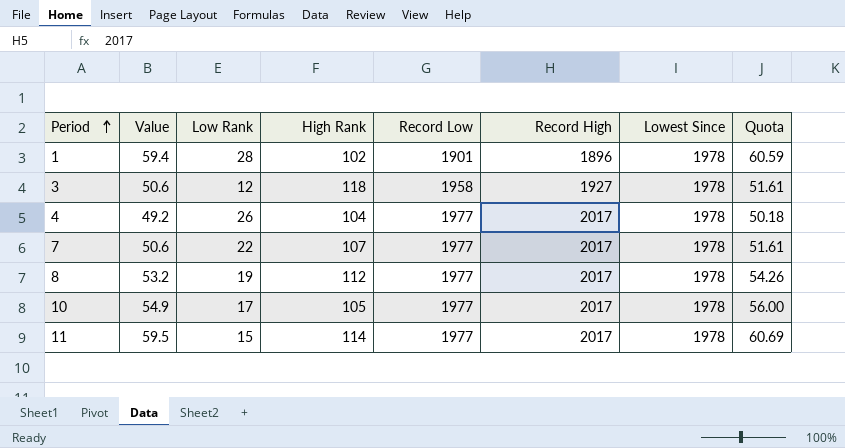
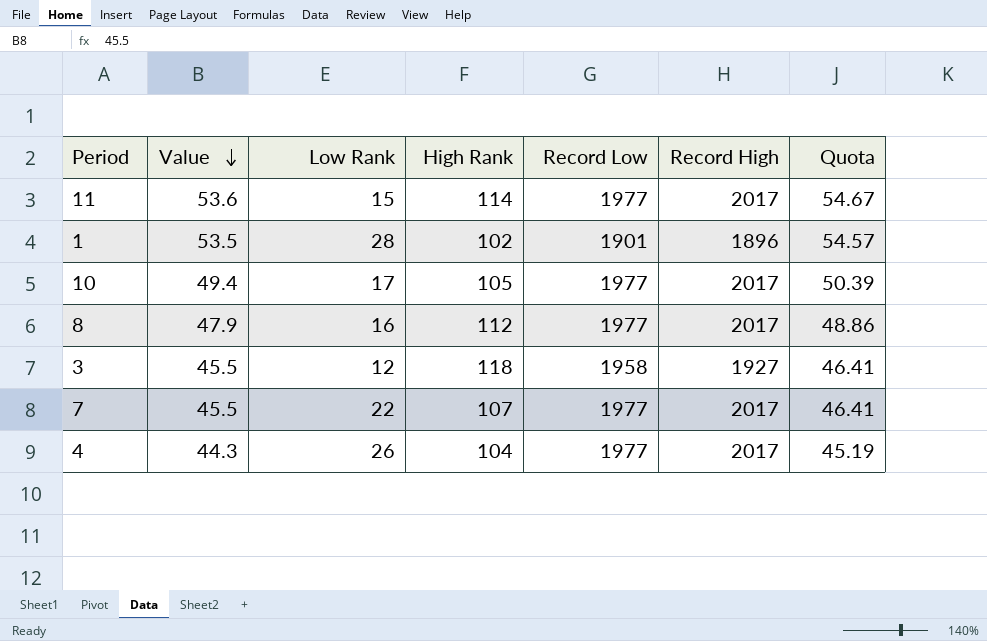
row order: Period ascending -> Value descending
column Lowest Since | position: 7 -> none
11 | Value: 59.5 -> 53.6
11 | Quota: 60.69 -> 54.67
1 | Value: 59.4 -> 53.5
1 | Quota: 60.59 -> 54.57
10 | Value: 54.9 -> 49.4
10 | Quota: 56.00 -> 50.39
8 | Value: 53.2 -> 47.9
8 | Low Rank: 19 -> 16
8 | Quota: 54.26 -> 48.86
3 | Value: 50.6 -> 45.5
3 | Quota: 51.61 -> 46.41
7 | Value: 50.6 -> 45.5
7 | Quota: 51.61 -> 46.41
4 | Value: 49.2 -> 44.3
4 | Quota: 50.18 -> 45.19

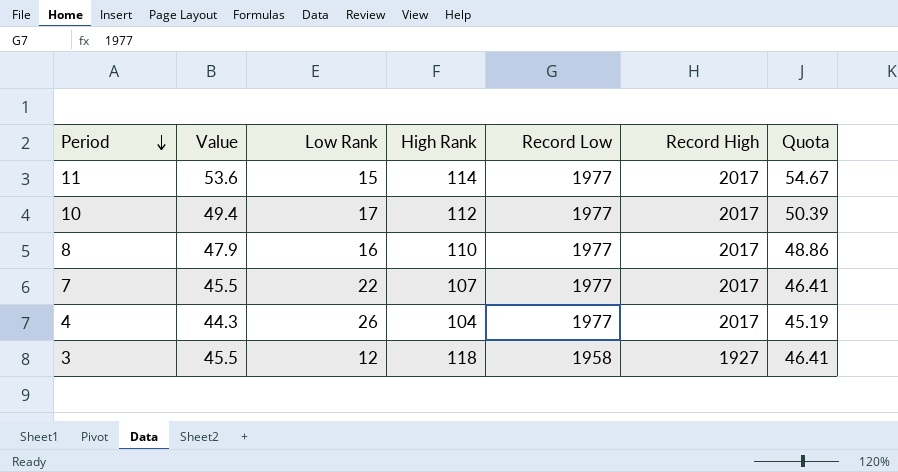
row order: Value descending -> Period descending
row 1: 53.5 | 28 | 102 | 1901 | 1896 | 54.57 -> none
10 | High Rank: 105 -> 112
8 | High Rank: 112 -> 110

